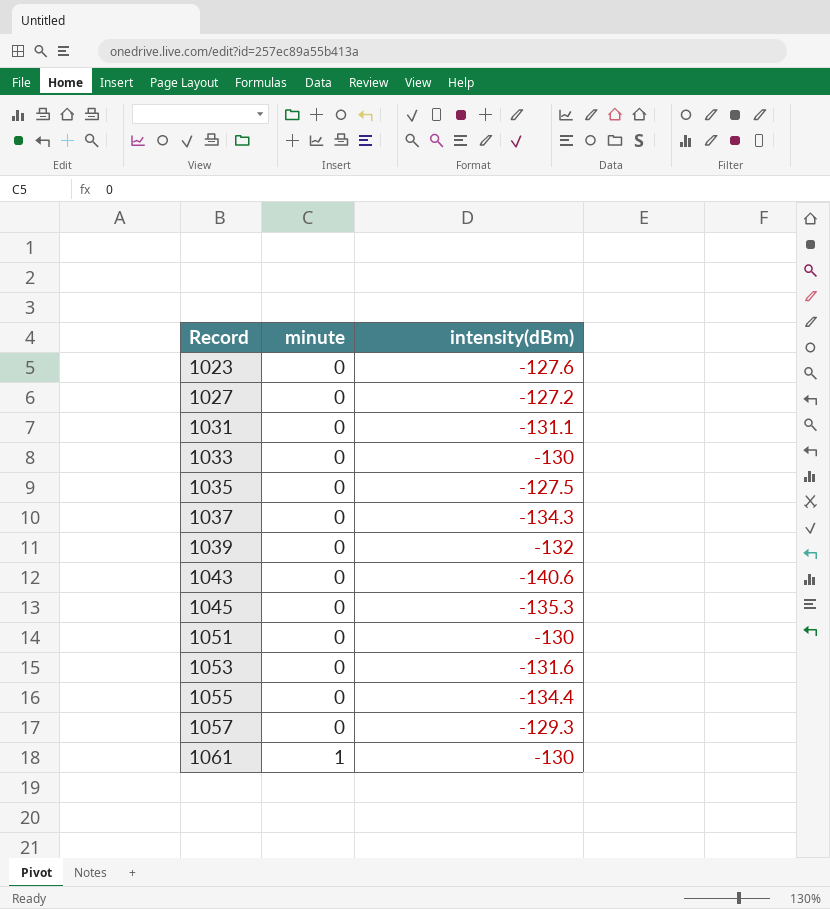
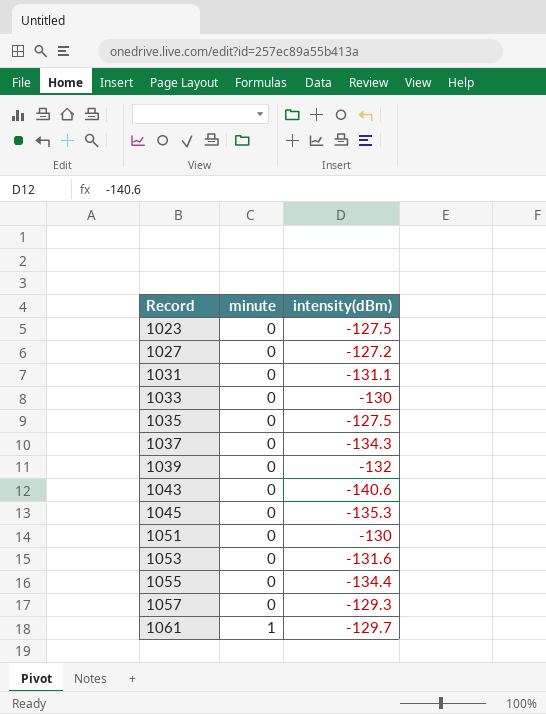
1023 | intensity(dBm): -127.6 -> -127.5
1061 | intensity(dBm): -130 -> -129.7

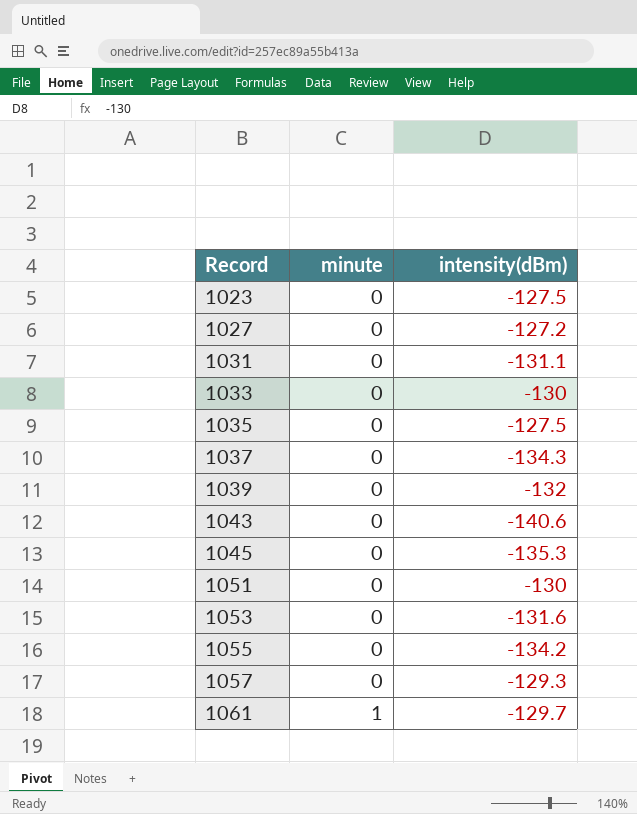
1055 | intensity(dBm): -134.4 -> -134.2

